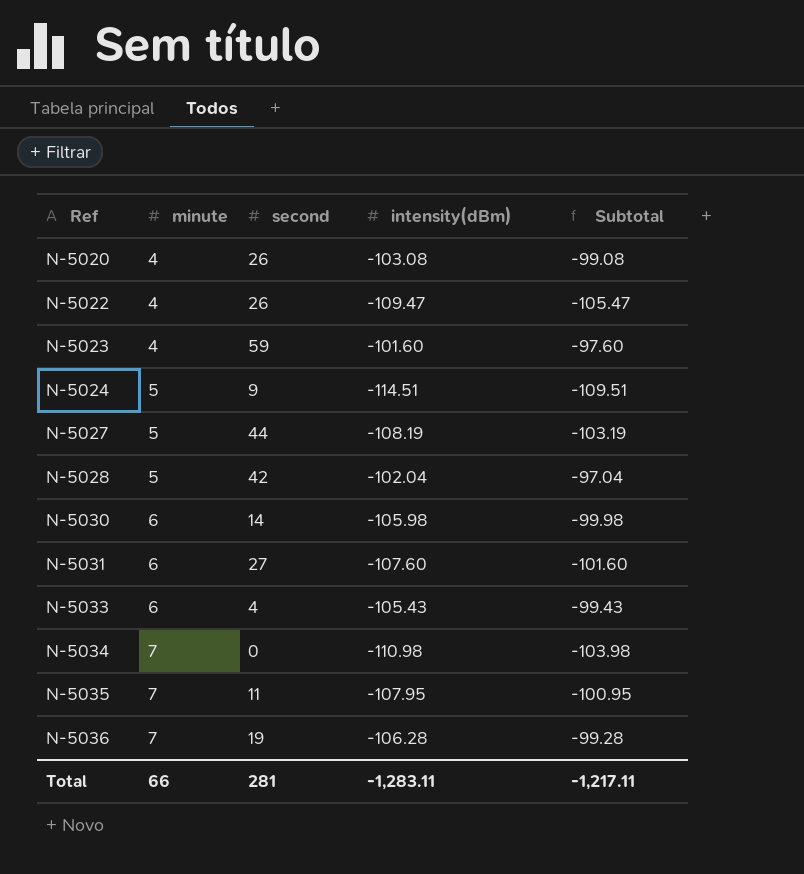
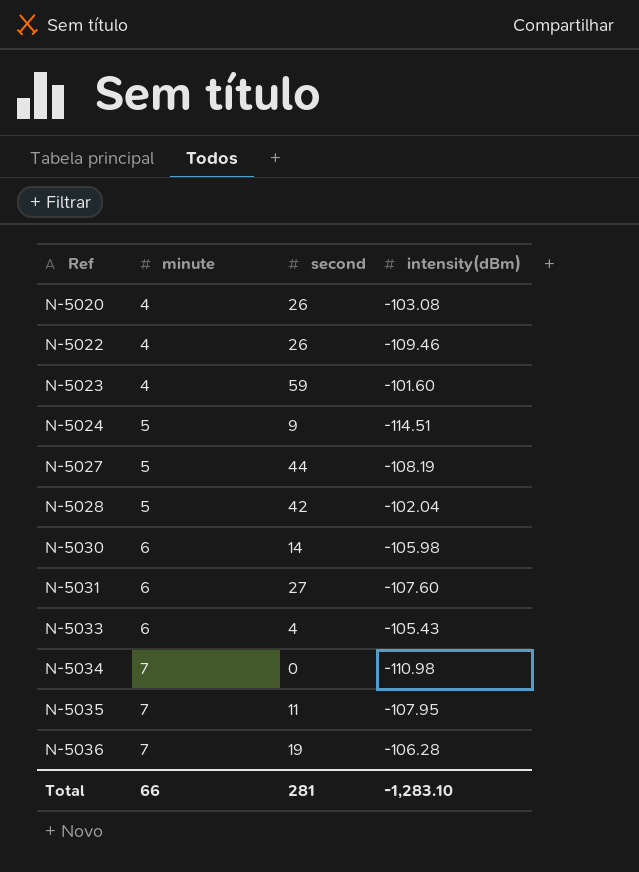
column Subtotal | formula: [minute] + [intensity(dBm)] -> none
N-5022 | intensity(dBm): -109.47 -> -109.46
Total | intensity(dBm): -1,283.11 -> -1,283.10

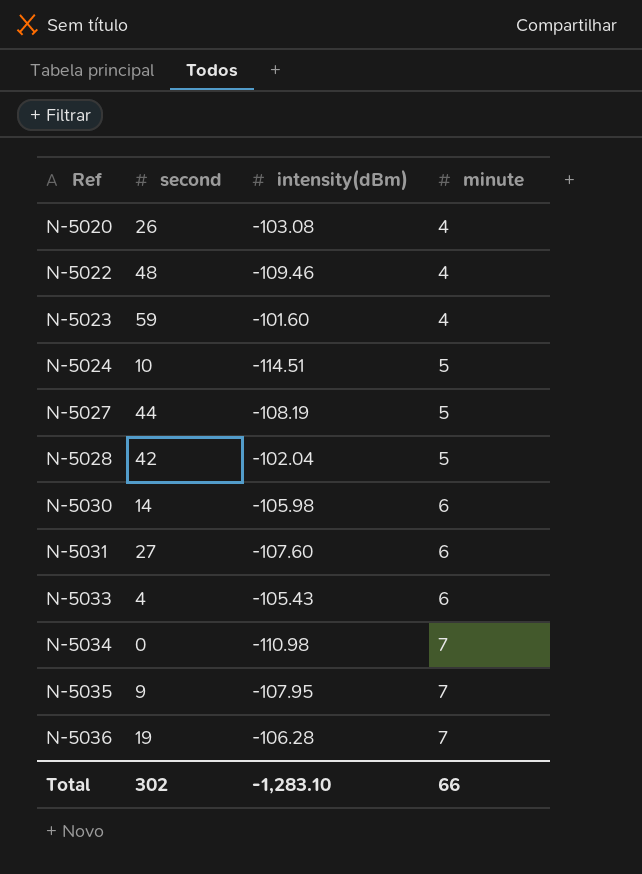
column minute | position: 2 -> 4
N-5022 | second: 26 -> 48
N-5024 | second: 9 -> 10
N-5035 | second: 11 -> 9
Total | second: 281 -> 302

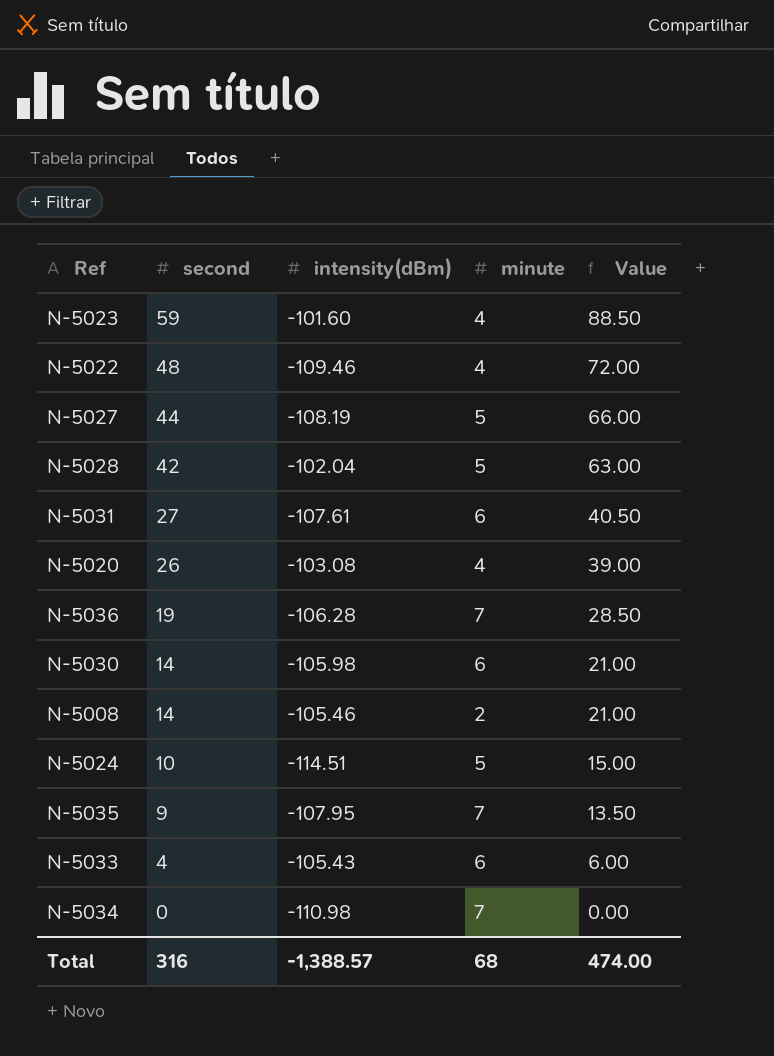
row order: Ref ascending -> second descending
column Value | formula: none -> [second] * 1.5
N-5031 | intensity(dBm): -107.60 -> -107.61
row N-5008: none -> 14 | -105.46 | 2 | 21.00
Total | second: 302 -> 316
Total | intensity(dBm): -1,283.10 -> -1,388.57
Total | minute: 66 -> 68

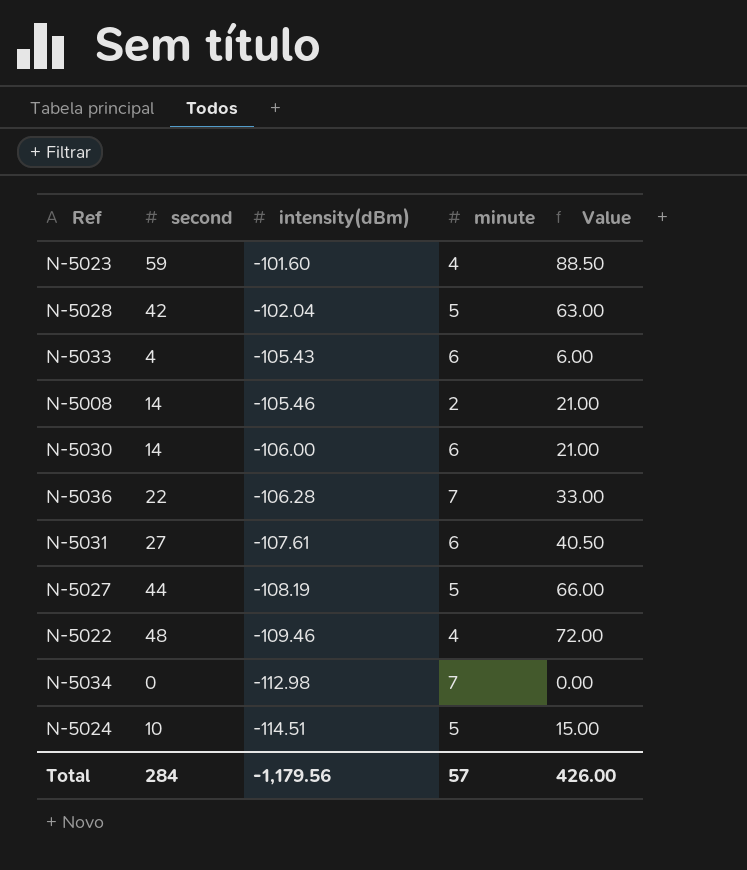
row order: second descending -> intensity(dBm) descending
row N-5020: 26 | -103.08 | 4 | 39.00 -> none
row N-5035: 9 | -107.95 | 7 | 13.50 -> none
N-5030 | intensity(dBm): -105.98 -> -106.00
N-5036 | second: 19 -> 22
N-5036 | Value: 28.50 -> 33.00
N-5034 | intensity(dBm): -110.98 -> -112.98
Total | second: 316 -> 284
Total | intensity(dBm): -1,388.57 -> -1,179.56
Total | minute: 68 -> 57
Total | Value: 474.00 -> 426.00

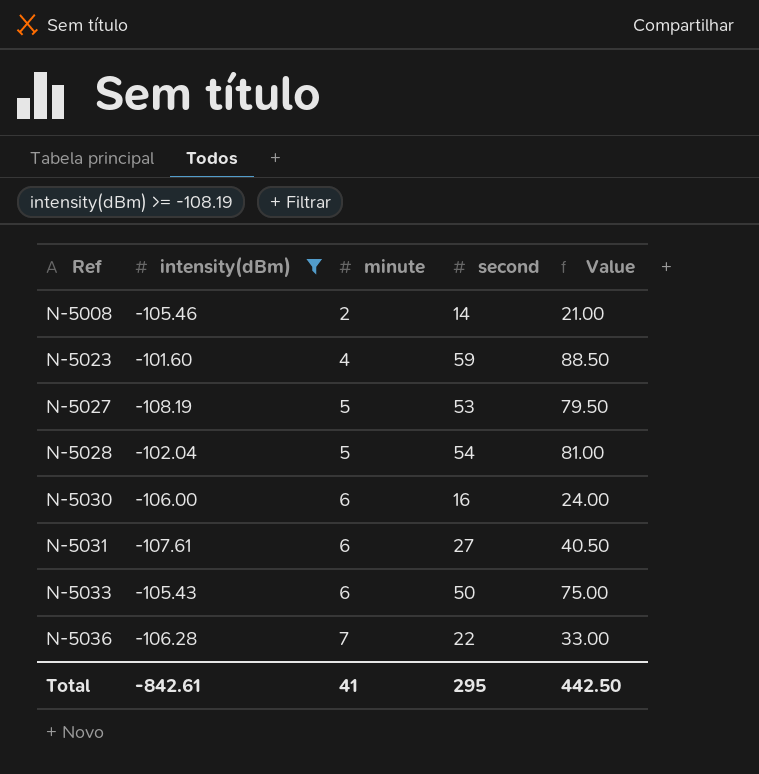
filter: none -> intensity(dBm) >= -108.19
row order: intensity(dBm) descending -> Ref ascending
column second | position: 2 -> 4
N-5027 | second: 44 -> 53
N-5027 | Value: 66.00 -> 79.50
N-5028 | second: 42 -> 54
N-5028 | Value: 63.00 -> 81.00
N-5030 | second: 14 -> 16
N-5030 | Value: 21.00 -> 24.00
N-5033 | second: 4 -> 50
N-5033 | Value: 6.00 -> 75.00
Total | intensity(dBm): -1,179.56 -> -842.61
Total | minute: 57 -> 41
Total | second: 284 -> 295
Total | Value: 426.00 -> 442.50

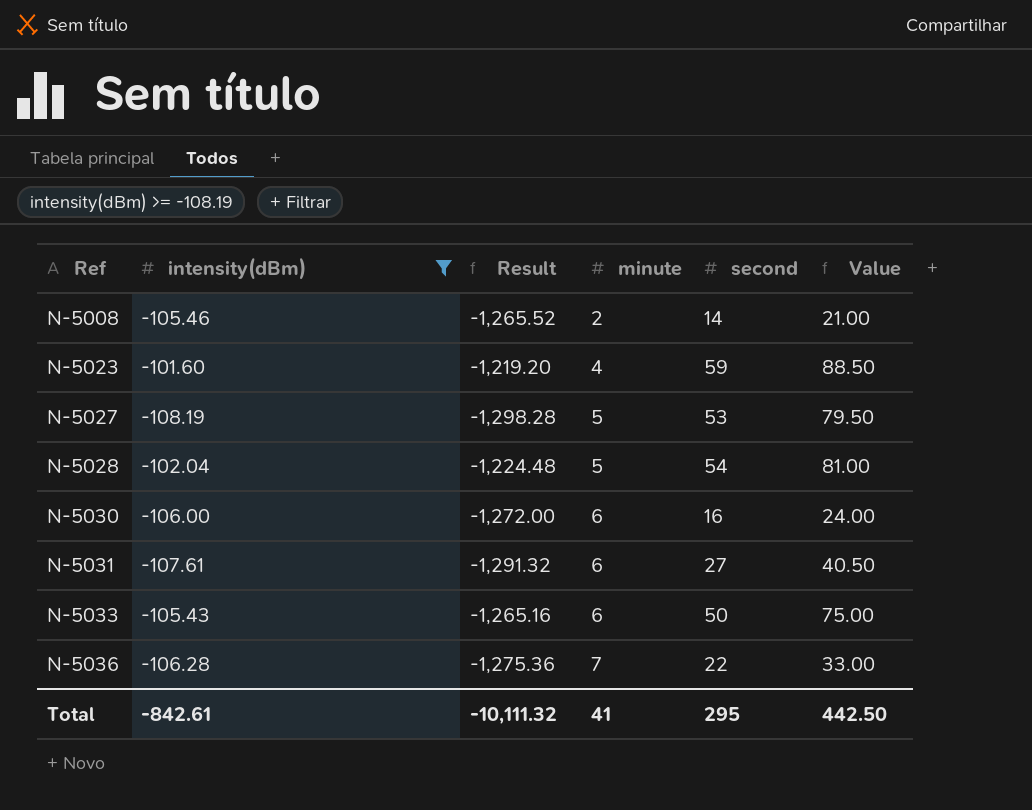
column Result | formula: none -> [intensity(dBm)] * 12

